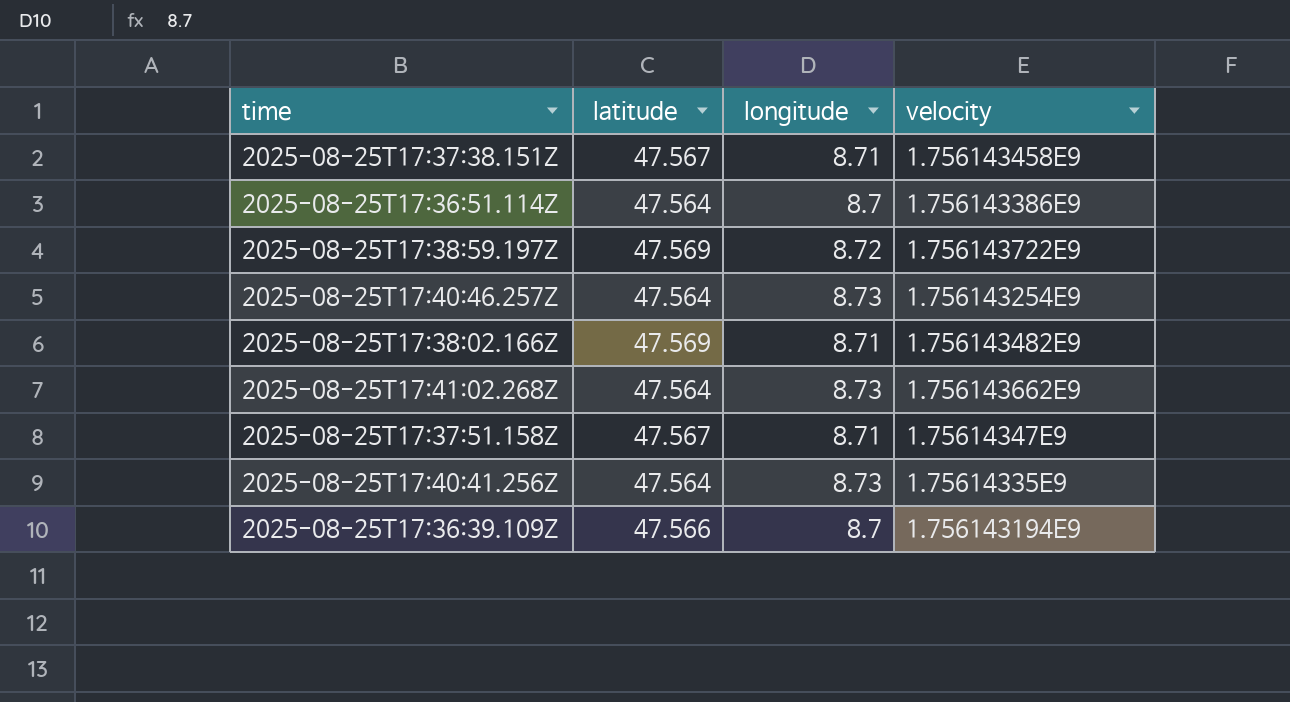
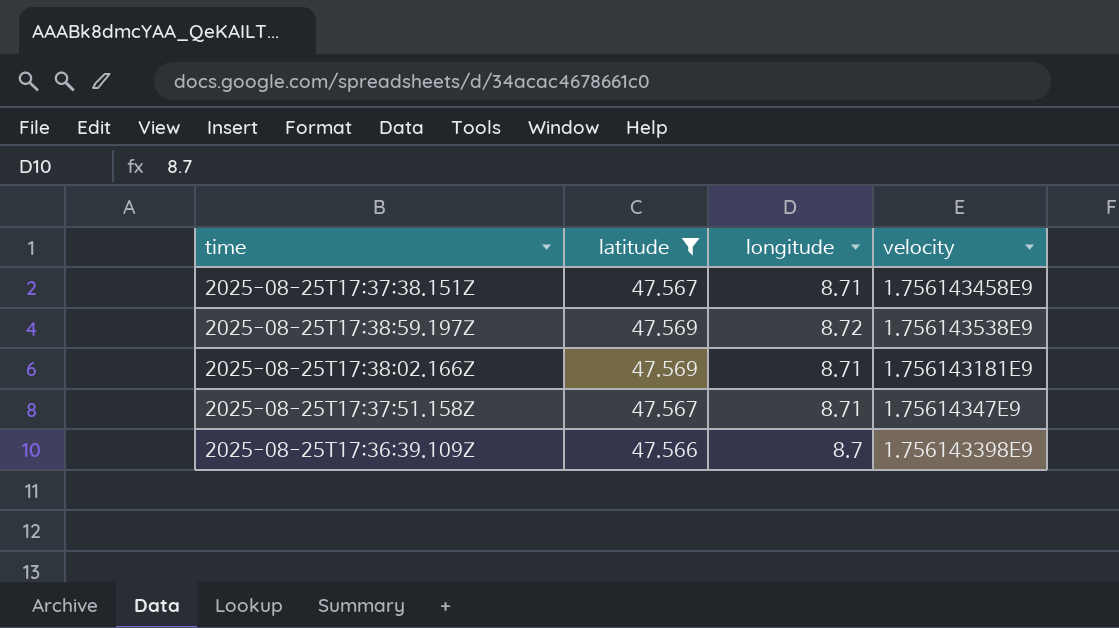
filter: none -> latitude != 47.564
2025-08-25T17:38:59.197Z | velocity: 1.756143722E9 -> 1.756143538E9
2025-08-25T17:38:02.166Z | velocity: 1.756143482E9 -> 1.756143181E9
2025-08-25T17:36:39.109Z | velocity: 1.756143194E9 -> 1.756143398E9

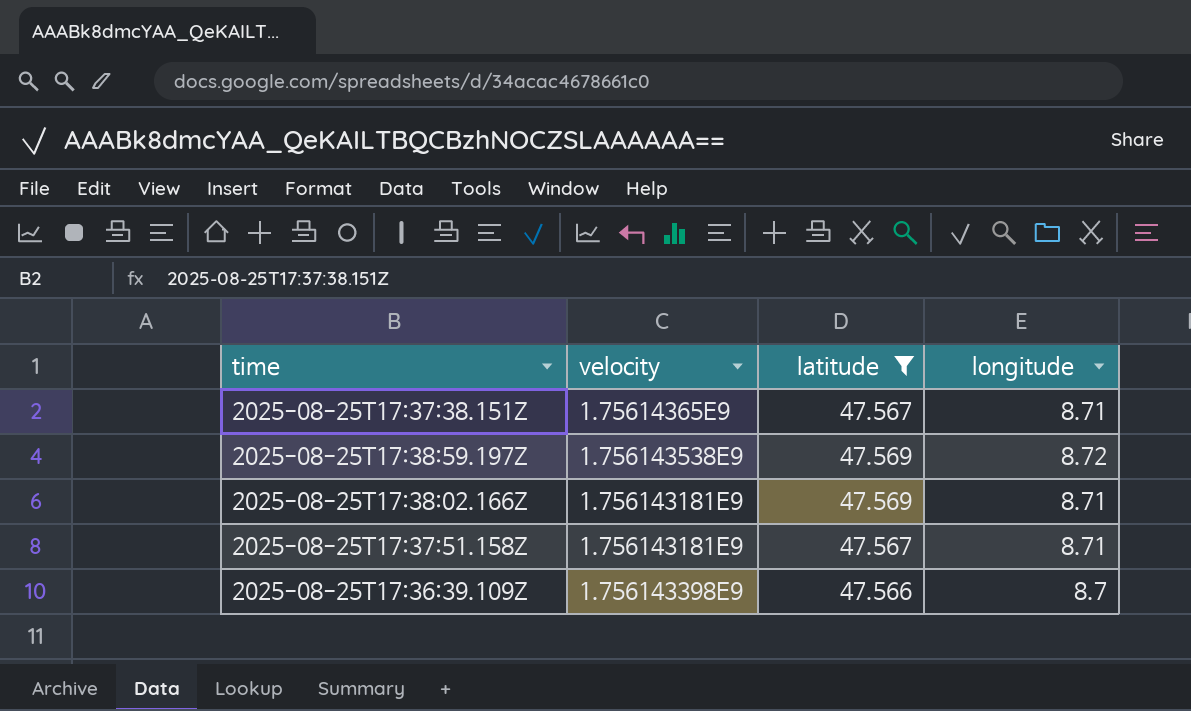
column velocity | position: 4 -> 2
2025-08-25T17:37:38.151Z | velocity: 1.756143458E9 -> 1.75614365E9
2025-08-25T17:37:51.158Z | velocity: 1.75614347E9 -> 1.756143181E9

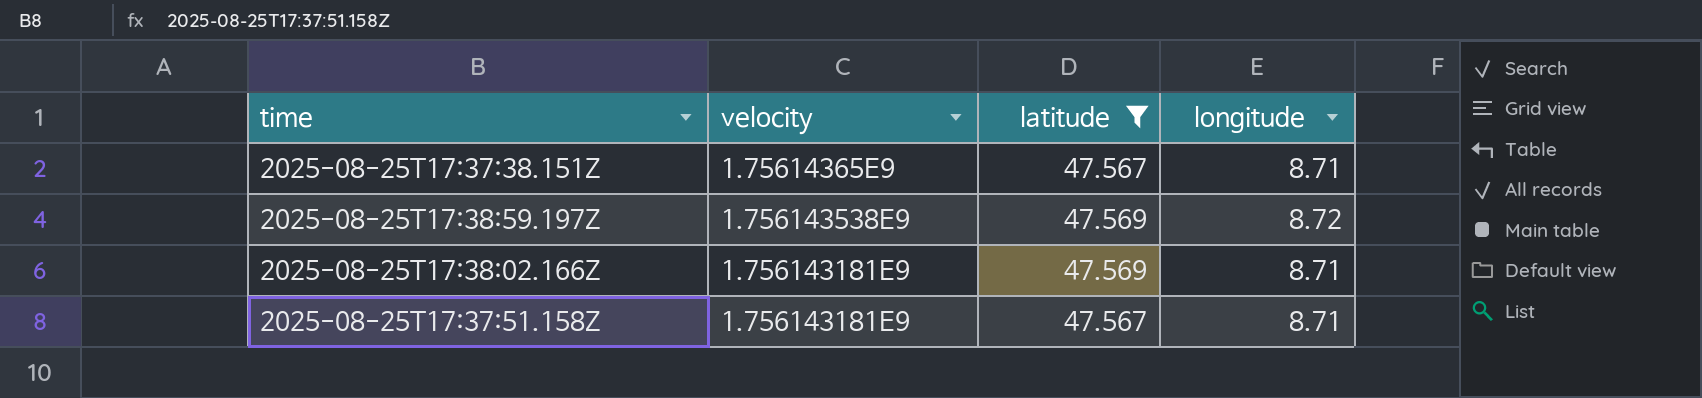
row 2025-08-25T17:36:39.109Z: 1.756143398E9 | 47.566 | 8.7 -> none

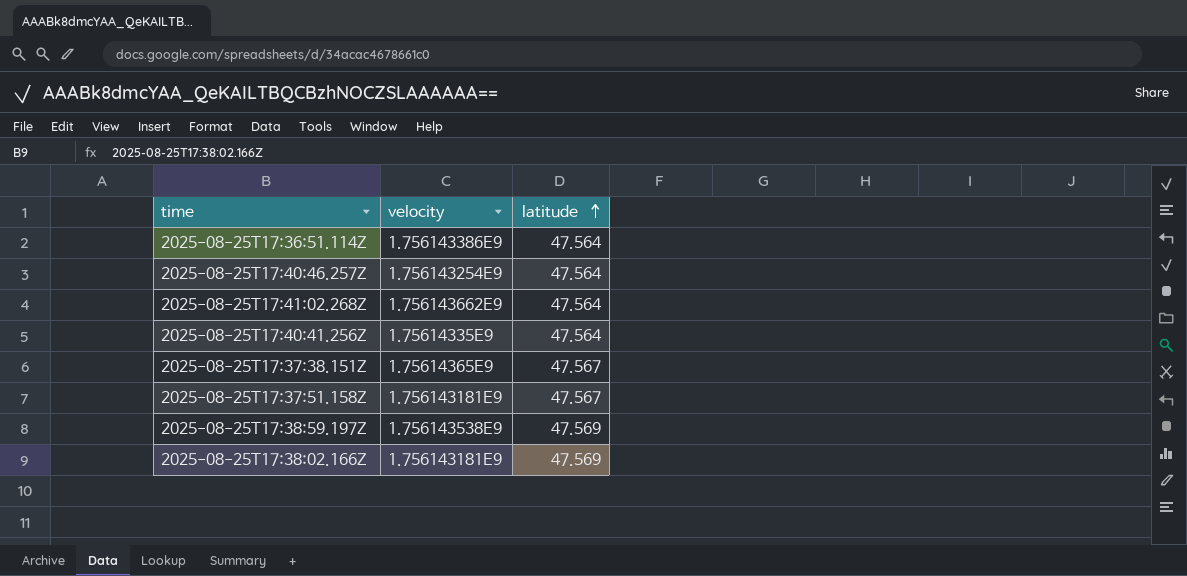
filter: latitude != 47.564 -> none
row order: none -> latitude ascending
column longitude | position: 4 -> none

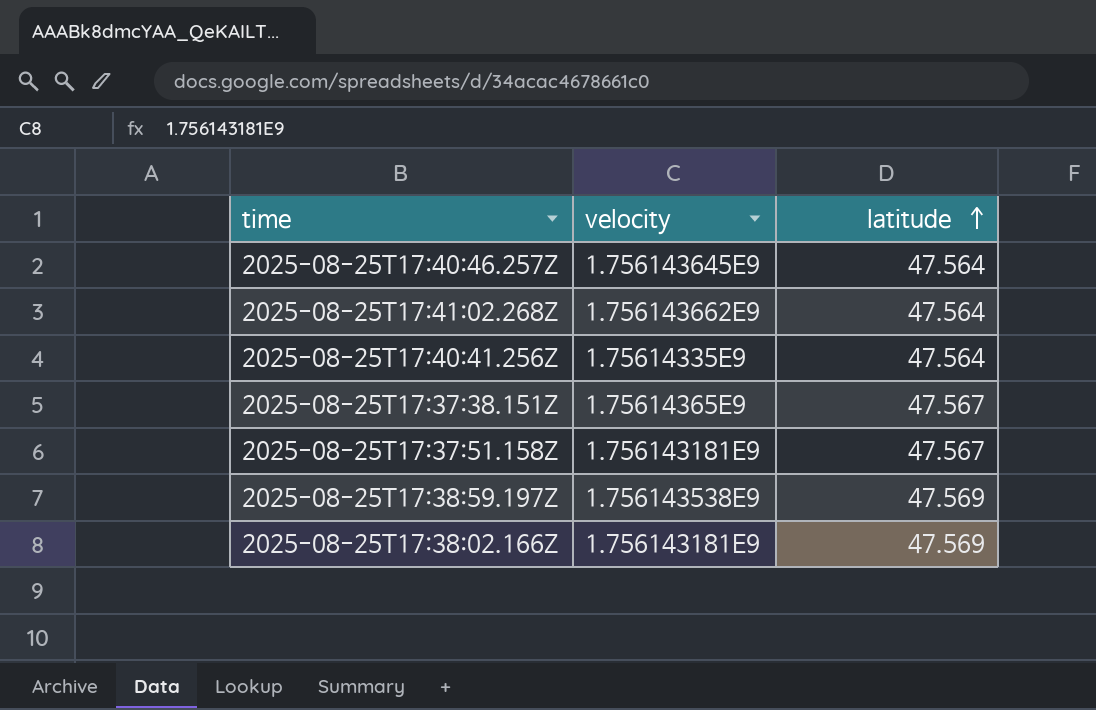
row 2025-08-25T17:36:51.114Z: 1.756143386E9 | 47.564 -> none
2025-08-25T17:40:46.257Z | velocity: 1.756143254E9 -> 1.756143645E9

